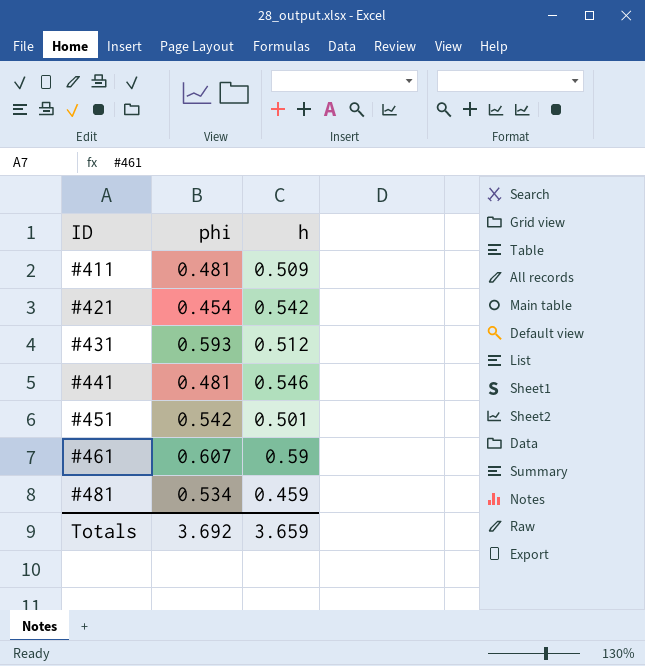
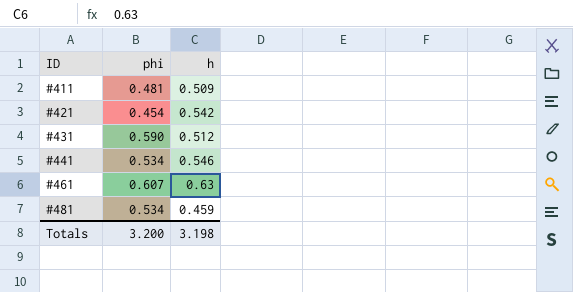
row #451: 0.542 | 0.501 -> none
#431 | phi: 0.593 -> 0.590
#441 | phi: 0.481 -> 0.534
#461 | h: 0.59 -> 0.63
Totals | phi: 3.692 -> 3.200
Totals | h: 3.659 -> 3.198

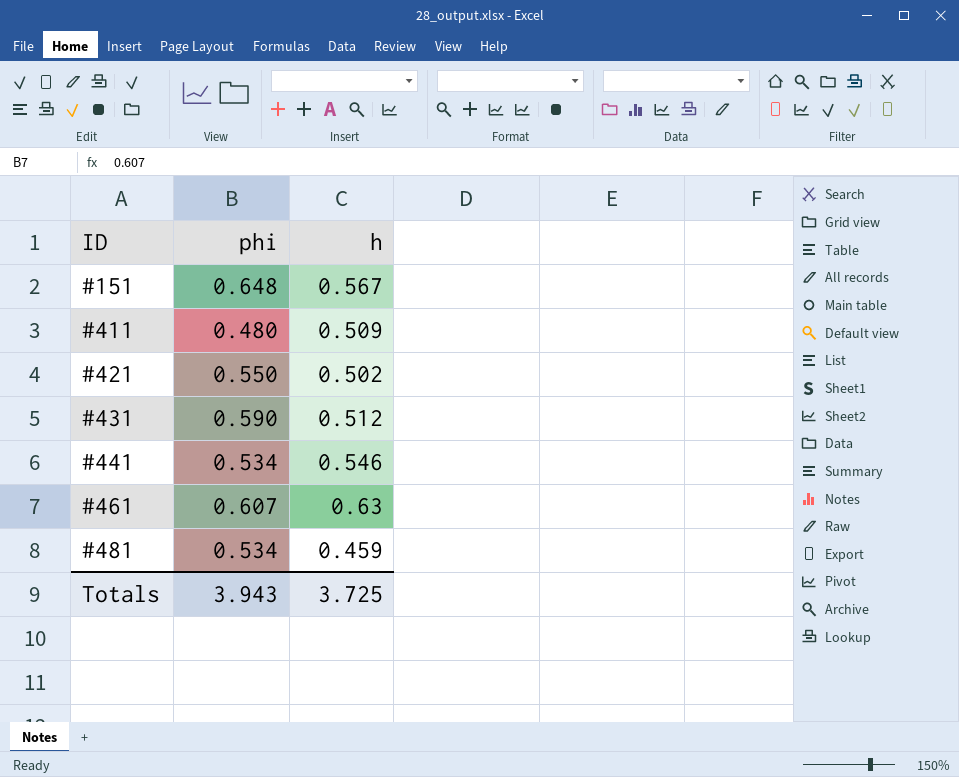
row #151: none -> 0.648 | 0.567
#411 | phi: 0.481 -> 0.480
#421 | phi: 0.454 -> 0.550
#421 | h: 0.542 -> 0.502
Totals | phi: 3.200 -> 3.943
Totals | h: 3.198 -> 3.725

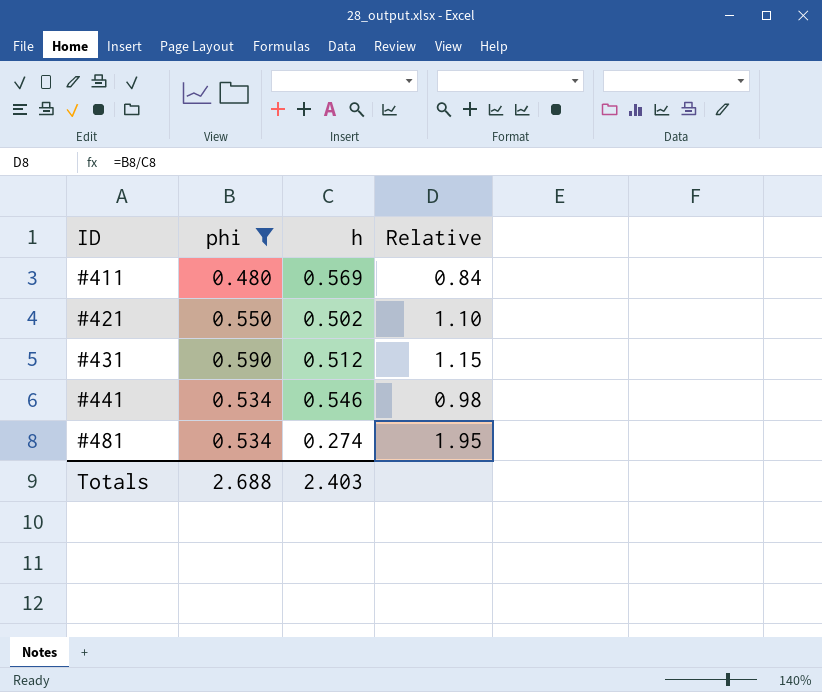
filter: none -> phi <= 0.590
column Relative | formula: none -> [phi] / [h]
#411 | h: 0.509 -> 0.569
#481 | h: 0.459 -> 0.274
Totals | phi: 3.943 -> 2.688
Totals | h: 3.725 -> 2.403

